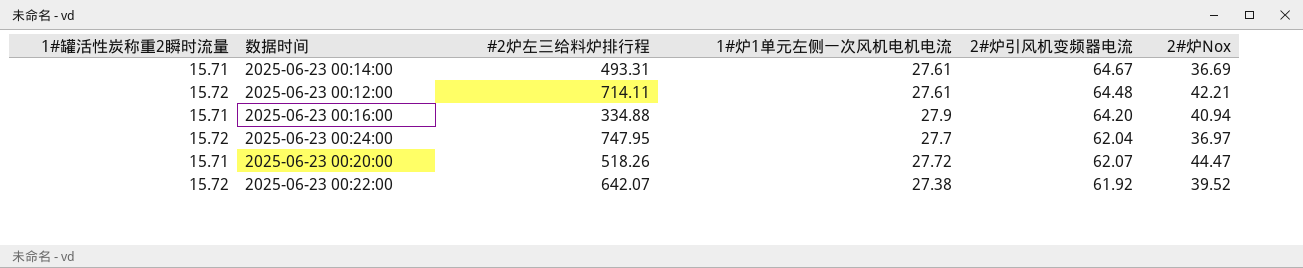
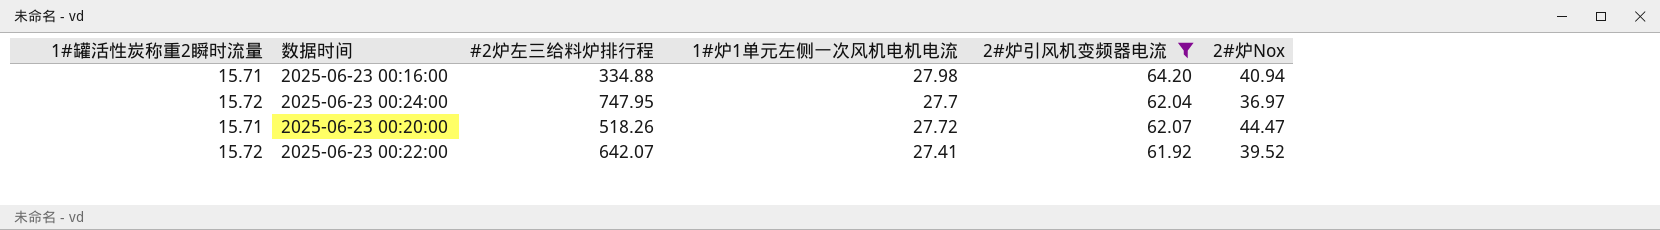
filter: none -> 2#炉引风机变频器电流 <= 64.20
2025-06-23 00:16:00 | 1#炉1单元左侧一次风机电机电流: 27.9 -> 27.98
2025-06-23 00:22:00 | 1#炉1单元左侧一次风机电机电流: 27.38 -> 27.41

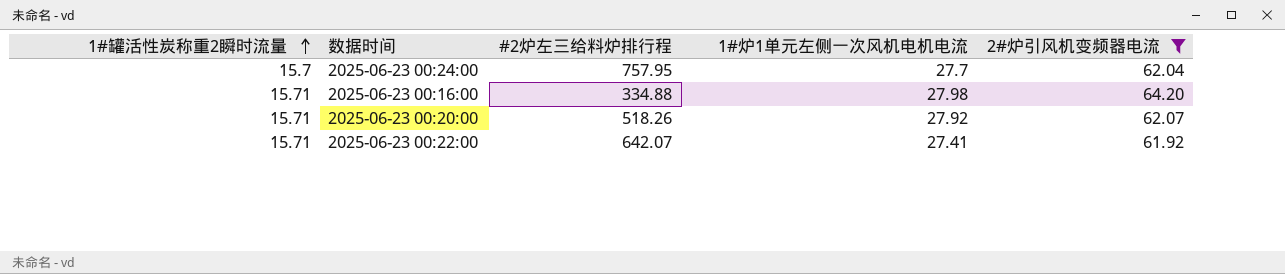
row order: none -> 1#罐活性炭称重2瞬时流量 ascending
column 2#炉Nox | position: 6 -> none
2025-06-23 00:24:00 | 1#罐活性炭称重2瞬时流量: 15.72 -> 15.7
2025-06-23 00:24:00 | #2炉左三给料炉排行程: 747.95 -> 757.95
2025-06-23 00:20:00 | 1#炉1单元左侧一次风机电机电流: 27.72 -> 27.92
2025-06-23 00:22:00 | 1#罐活性炭称重2瞬时流量: 15.72 -> 15.71

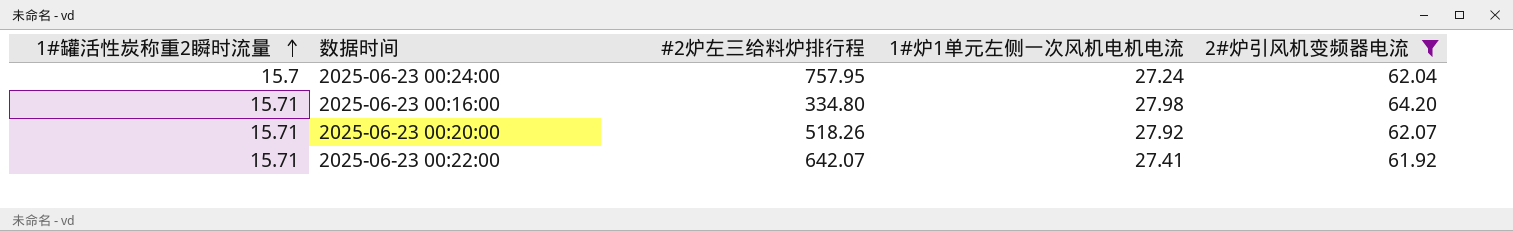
2025-06-23 00:24:00 | 1#炉1单元左侧一次风机电机电流: 27.7 -> 27.24
2025-06-23 00:16:00 | #2炉左三给料炉排行程: 334.88 -> 334.80

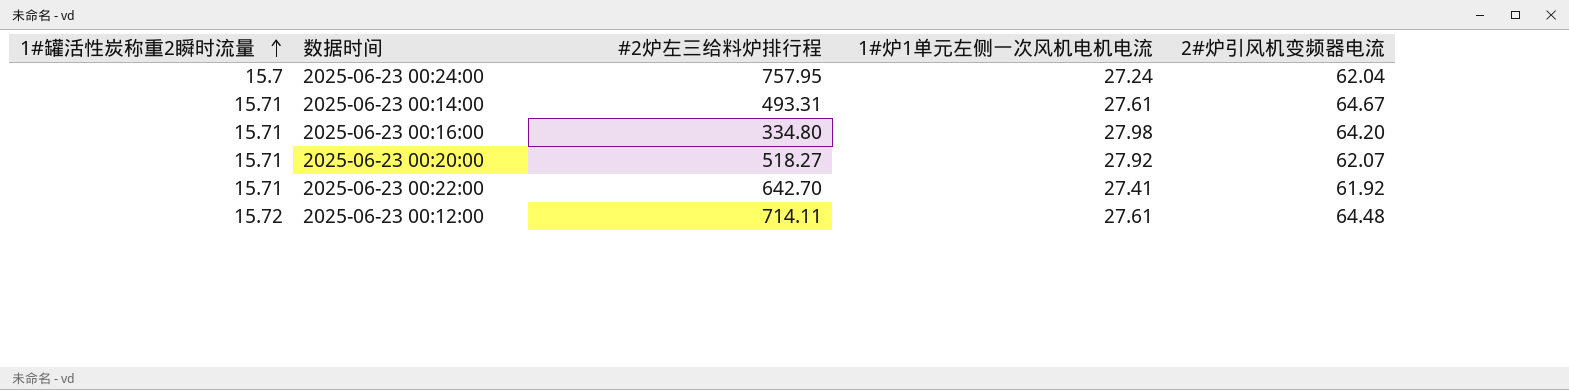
filter: 2#炉引风机变频器电流 <= 64.20 -> none
2025-06-23 00:20:00 | #2炉左三给料炉排行程: 518.26 -> 518.27
2025-06-23 00:22:00 | #2炉左三给料炉排行程: 642.07 -> 642.70

